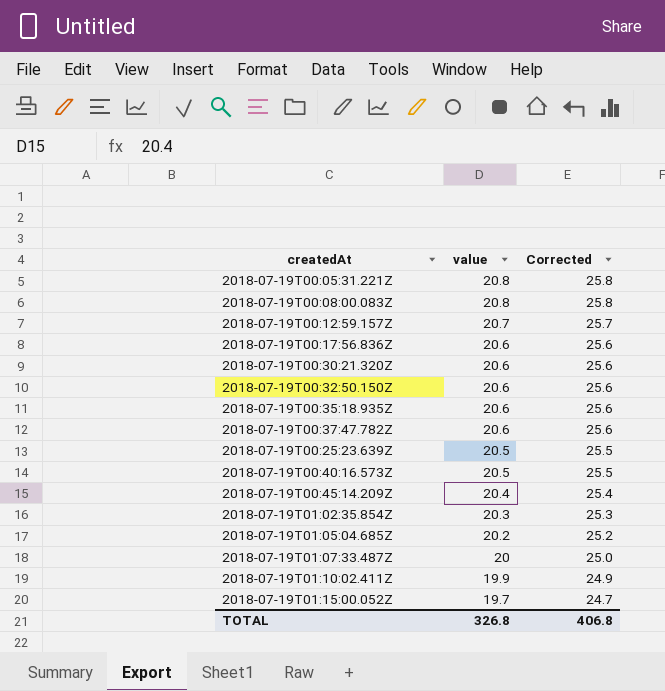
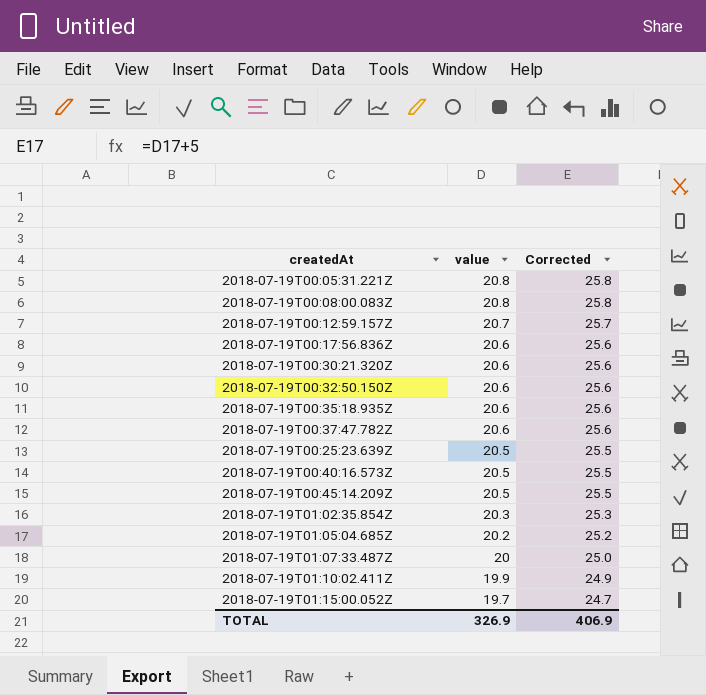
2018-07-19T00:45:14.209Z | value: 20.4 -> 20.5
2018-07-19T00:45:14.209Z | Corrected: 25.4 -> 25.5
TOTAL | value: 326.8 -> 326.9
TOTAL | Corrected: 406.8 -> 406.9

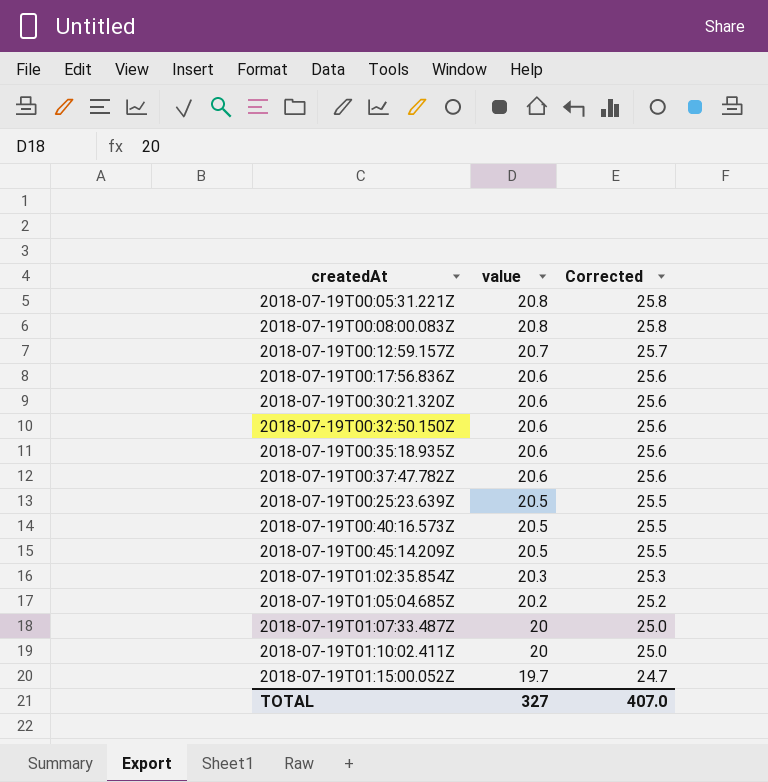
2018-07-19T01:10:02.411Z | value: 19.9 -> 20
2018-07-19T01:10:02.411Z | Corrected: 24.9 -> 25.0
TOTAL | value: 326.9 -> 327
TOTAL | Corrected: 406.9 -> 407.0

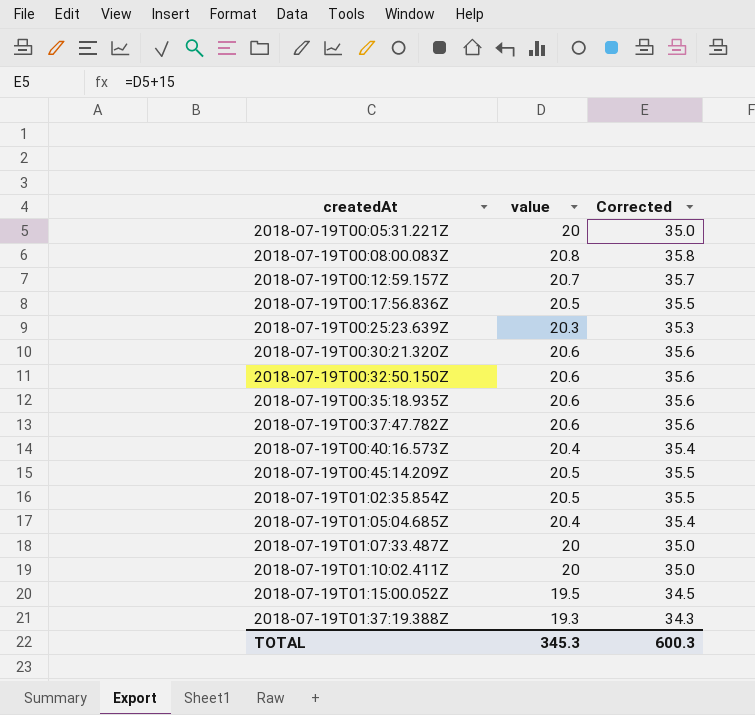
row order: value descending -> createdAt ascending
column Corrected | formula: [value] + 5 -> [value] + 15
2018-07-19T00:05:31.221Z | value: 20.8 -> 20
2018-07-19T00:17:56.836Z | value: 20.6 -> 20.5
2018-07-19T00:25:23.639Z | value: 20.5 -> 20.3
2018-07-19T00:40:16.573Z | value: 20.5 -> 20.4
2018-07-19T01:02:35.854Z | value: 20.3 -> 20.5
2018-07-19T01:05:04.685Z | value: 20.2 -> 20.4
2018-07-19T01:15:00.052Z | value: 19.7 -> 19.5
row 2018-07-19T01:37:19.388Z: none -> 19.3 | 34.3
TOTAL | value: 327 -> 345.3
TOTAL | Corrected: 407.0 -> 600.3

